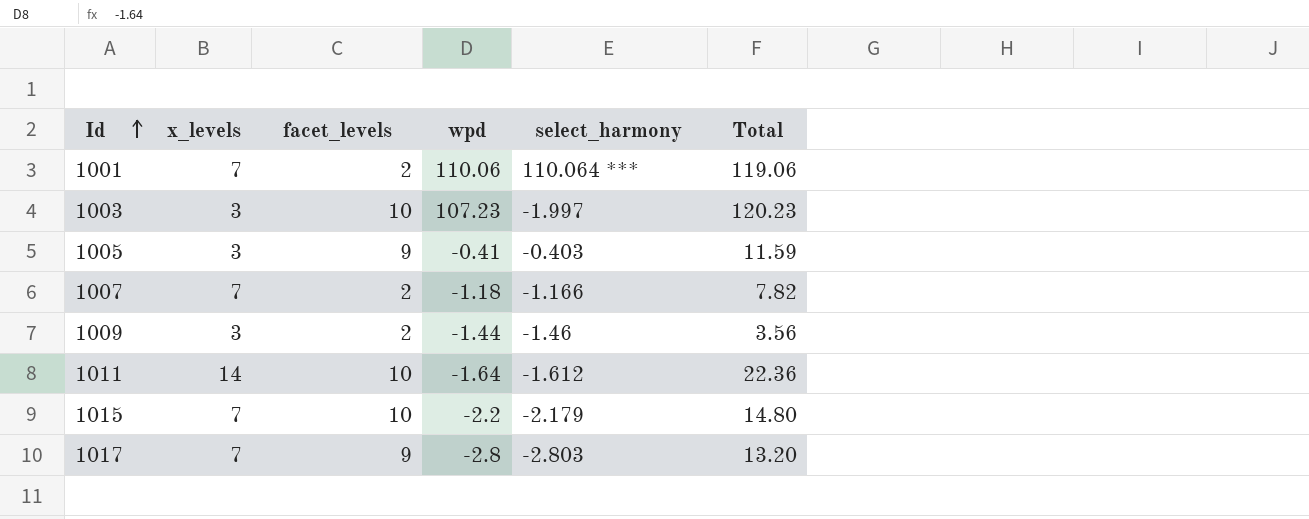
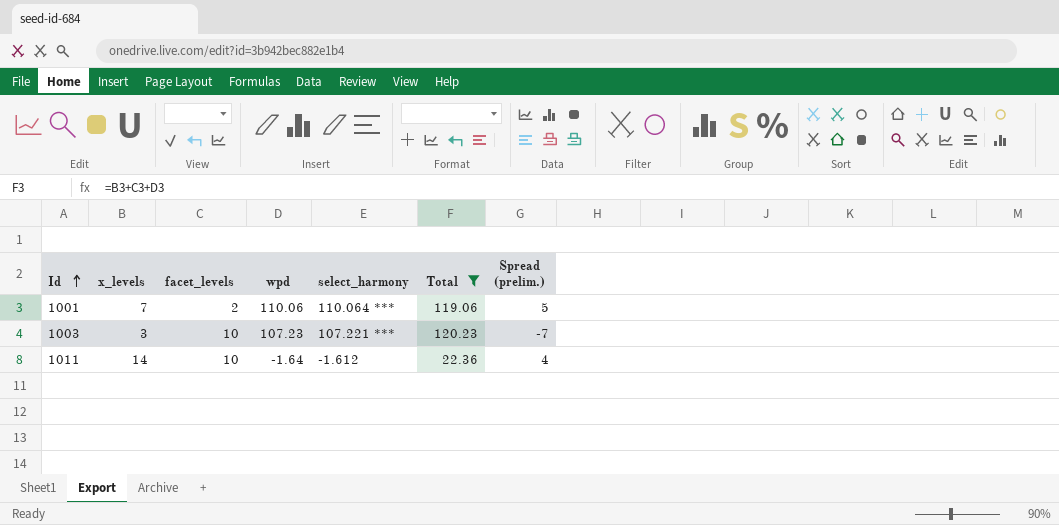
filter: none -> Total >= 22.36
column Spread (prelim.) | formula: none -> [x_levels] - [facet_levels]
1003 | select_harmony: -1.997 -> 107.221 ***

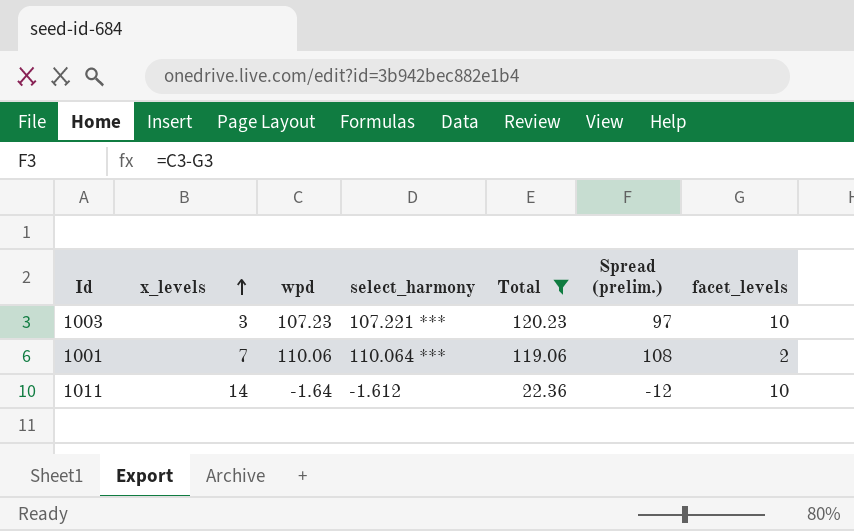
row order: Id ascending -> x_levels ascending
column Spread (prelim.) | formula: [x_levels] - [facet_levels] -> [wpd] - [facet_levels]
column facet_levels | position: 3 -> 7

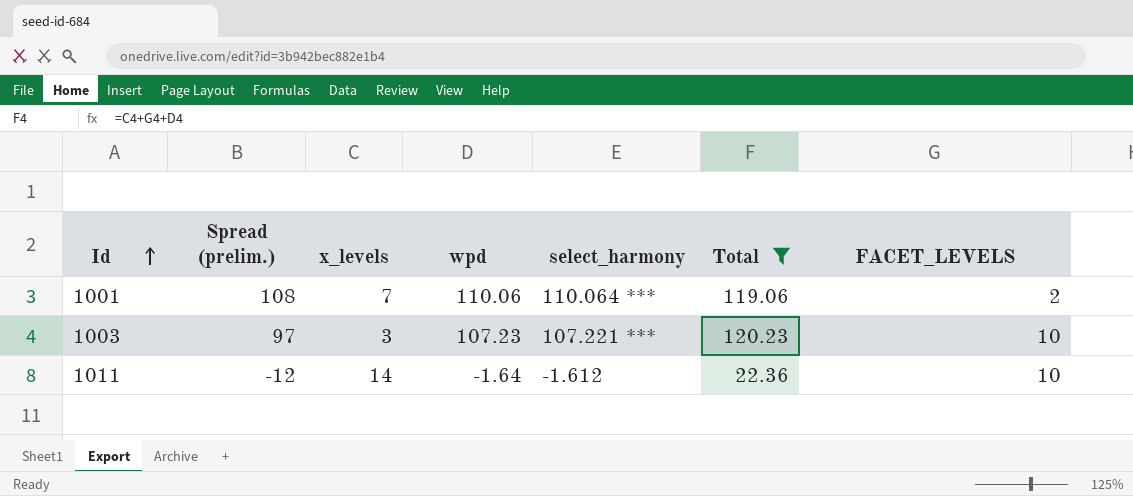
row order: x_levels ascending -> Id ascending
column Spread (prelim.) | position: 6 -> 2
column name: facet_levels -> FACET_LEVELS

